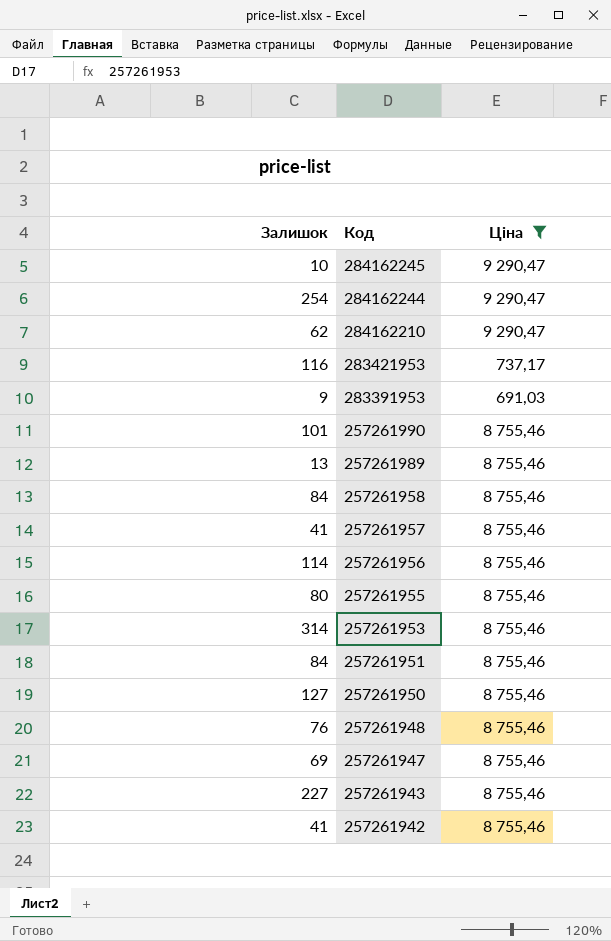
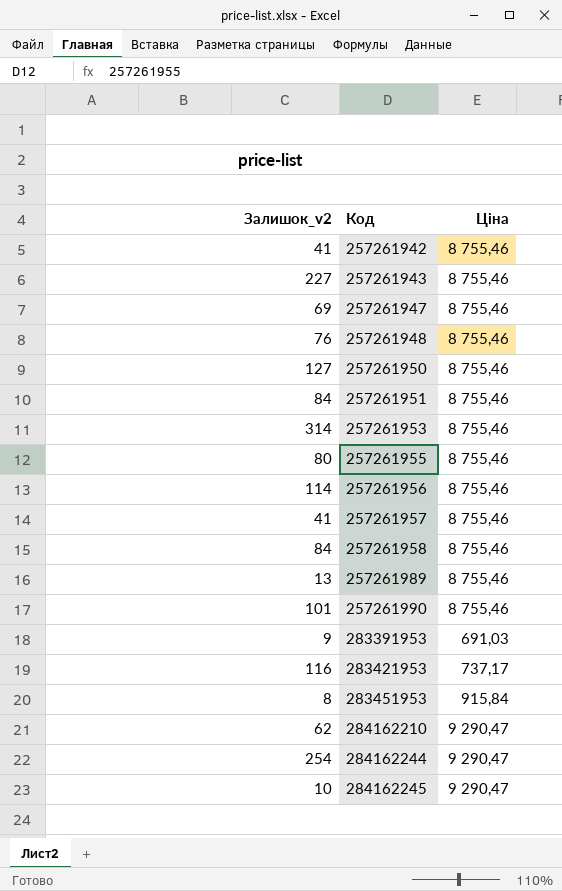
filter: Ціна != 915,84 -> none
row order: Код descending -> Код ascending
column name: Залишок -> Залишок_v2

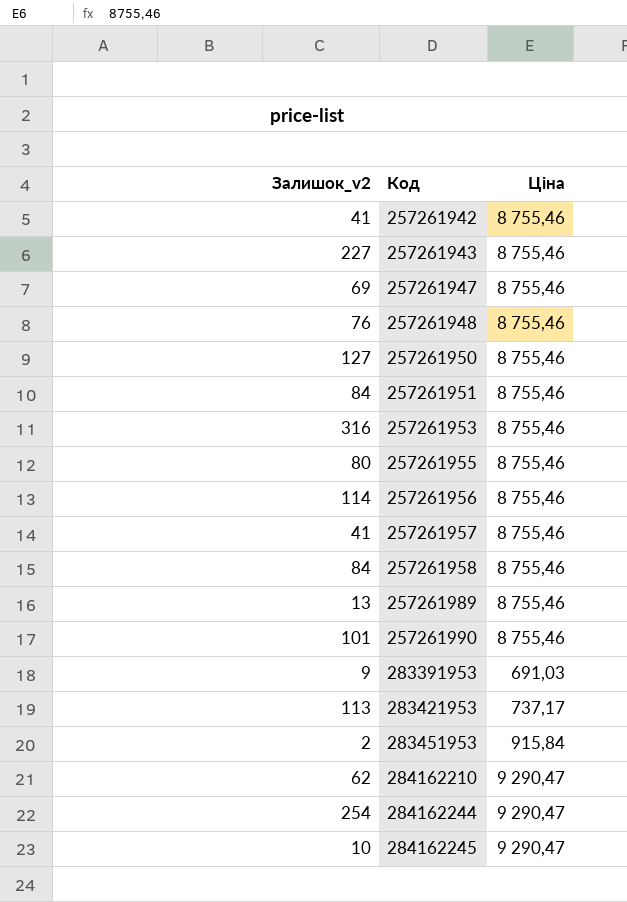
257261953 | Залишок_v2: 314 -> 316
283421953 | Залишок_v2: 116 -> 113
283451953 | Залишок_v2: 8 -> 2

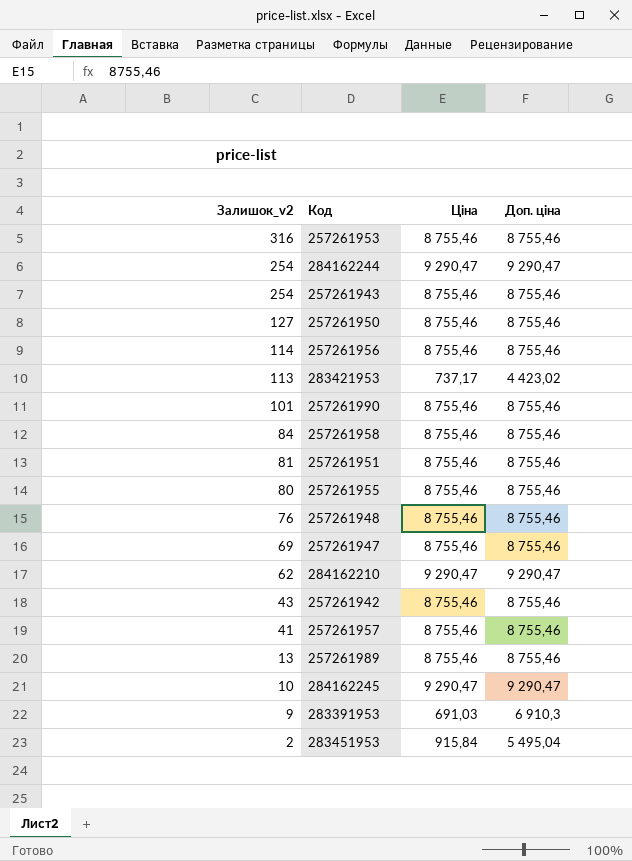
row order: Код ascending -> Залишок_v2 descending
column Доп. ціна | position: none -> 4
257261943 | Залишок_v2: 227 -> 254
257261951 | Залишок_v2: 84 -> 81
257261942 | Залишок_v2: 41 -> 43

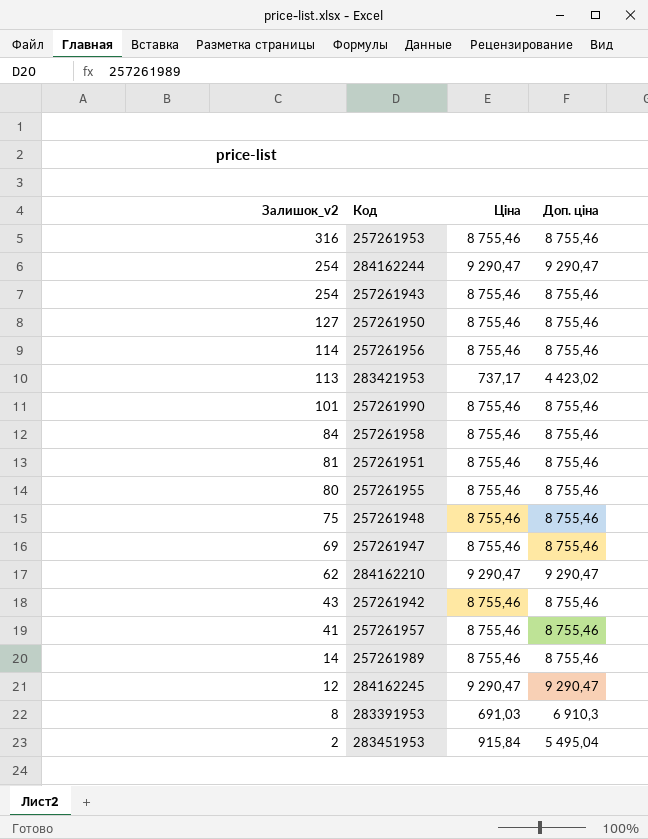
257261948 | Залишок_v2: 76 -> 75
257261989 | Залишок_v2: 13 -> 14
284162245 | Залишок_v2: 10 -> 12
283391953 | Залишок_v2: 9 -> 8

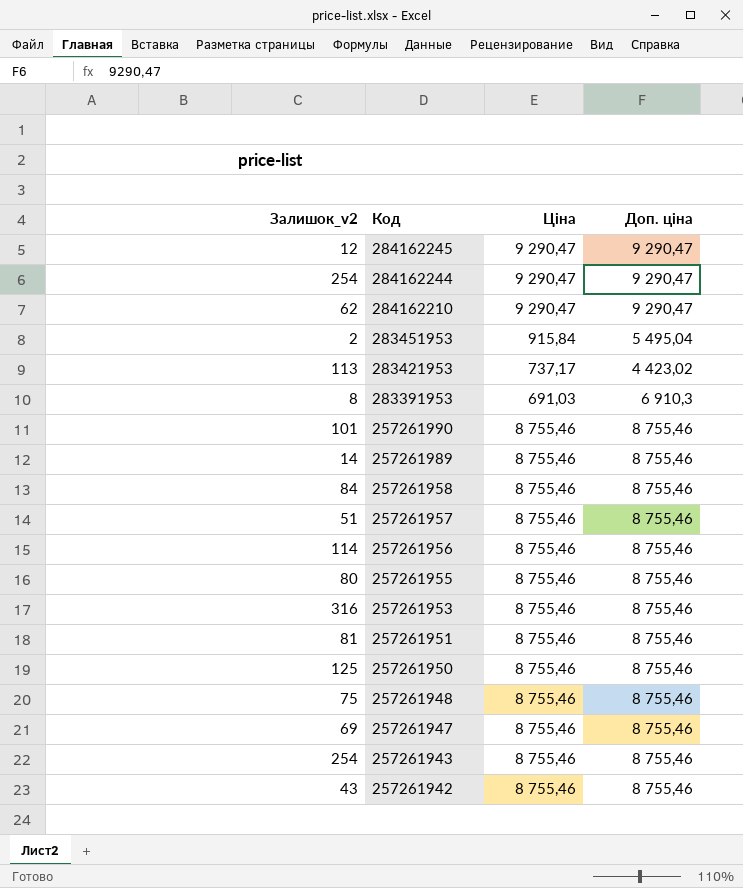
row order: Залишок_v2 descending -> Код descending
257261957 | Залишок_v2: 41 -> 51
257261950 | Залишок_v2: 127 -> 125

